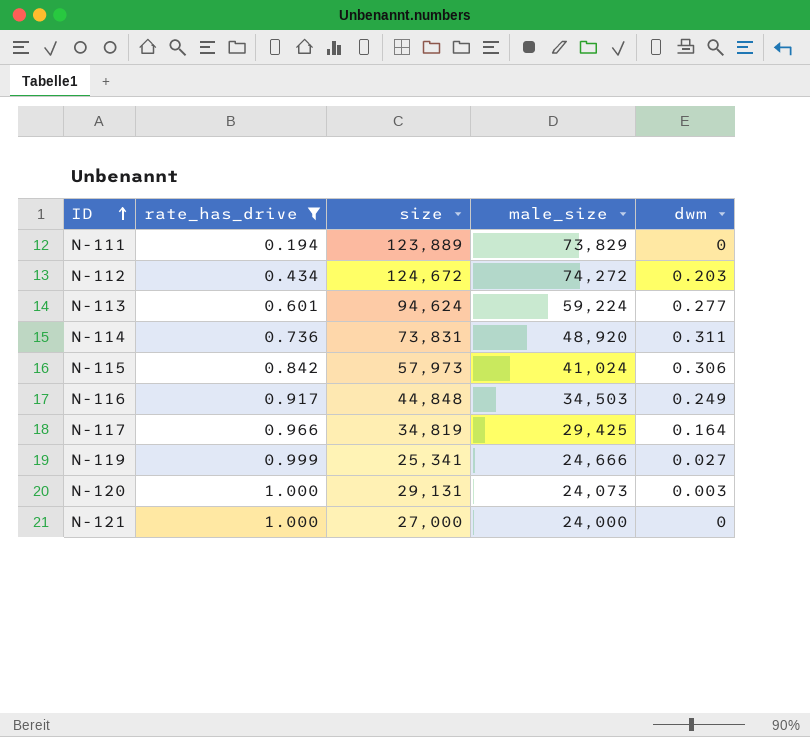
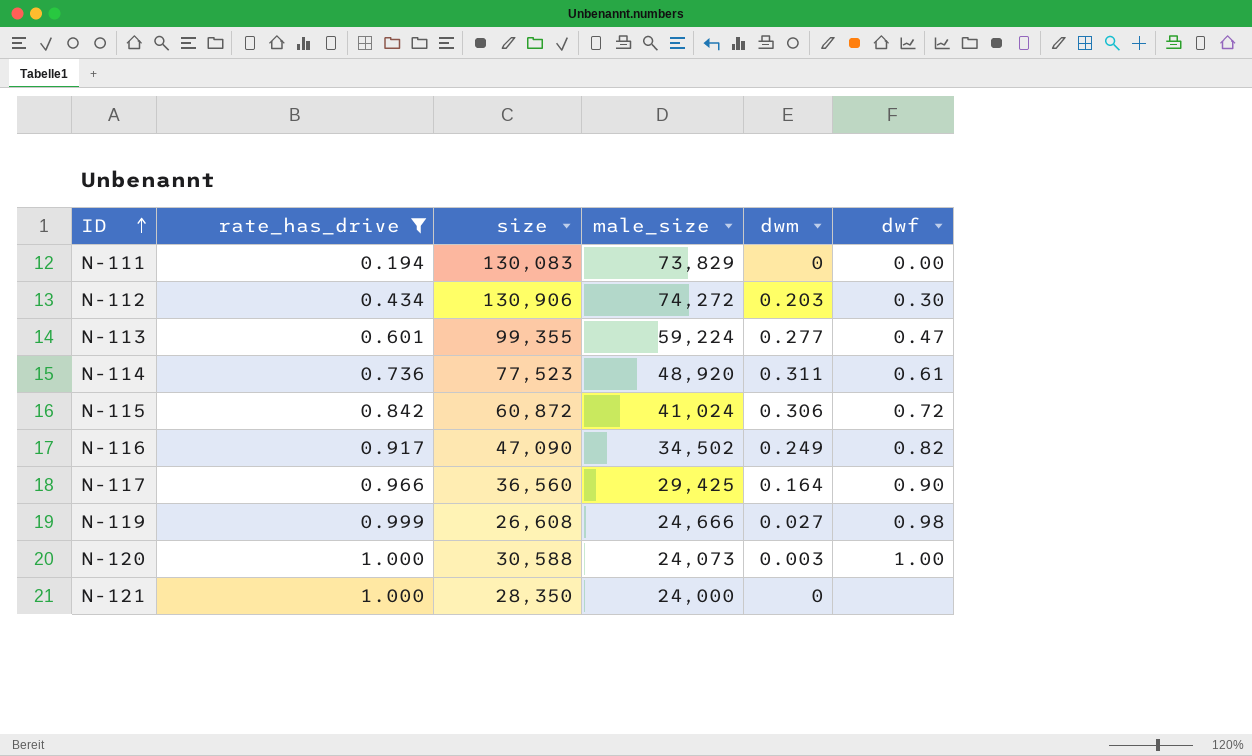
column dwf | position: none -> 6
N-111 | size: 123,889 -> 130,083
N-112 | size: 124,672 -> 130,906
N-113 | size: 94,624 -> 99,355
N-114 | size: 73,831 -> 77,523
N-115 | size: 57,973 -> 60,872
N-116 | size: 44,848 -> 47,090
N-116 | male_size: 34,503 -> 34,502
N-117 | size: 34,819 -> 36,560
N-119 | size: 25,341 -> 26,608
N-120 | size: 29,131 -> 30,588
N-121 | size: 27,000 -> 28,350

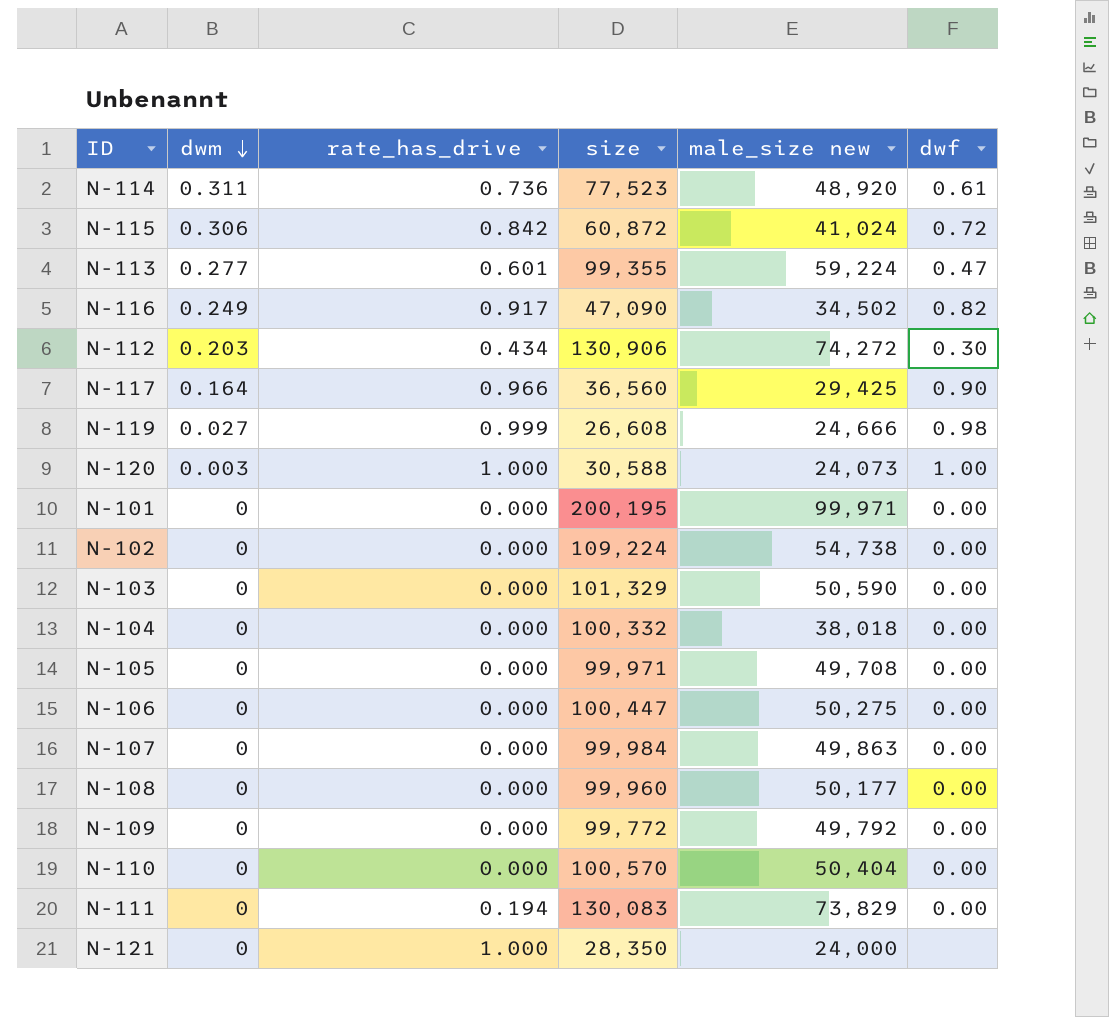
filter: rate_has_drive != 0.000 -> none
row order: ID ascending -> dwm descending
column dwm | position: 5 -> 2
column name: male_size -> male_size new

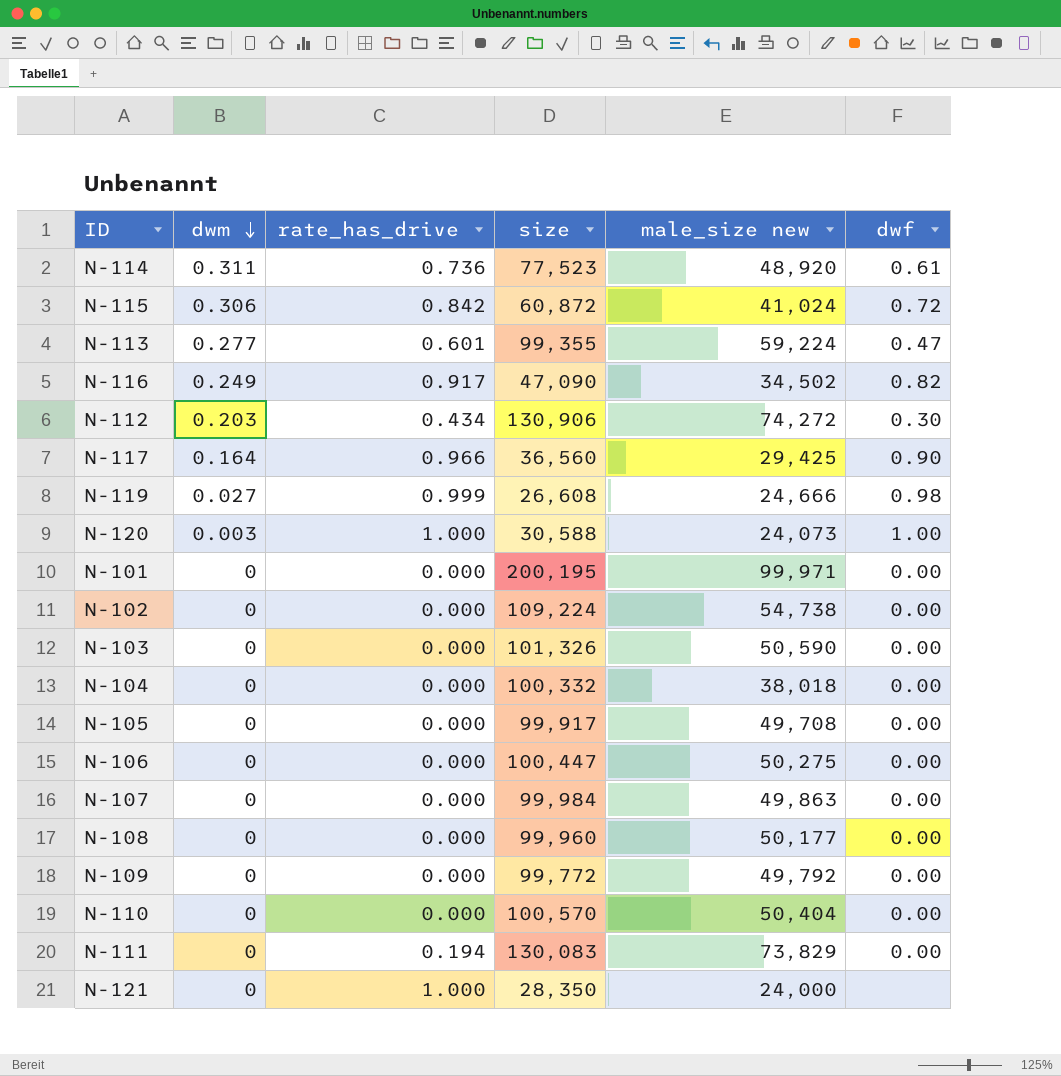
N-103 | size: 101,329 -> 101,326
N-105 | size: 99,971 -> 99,917

